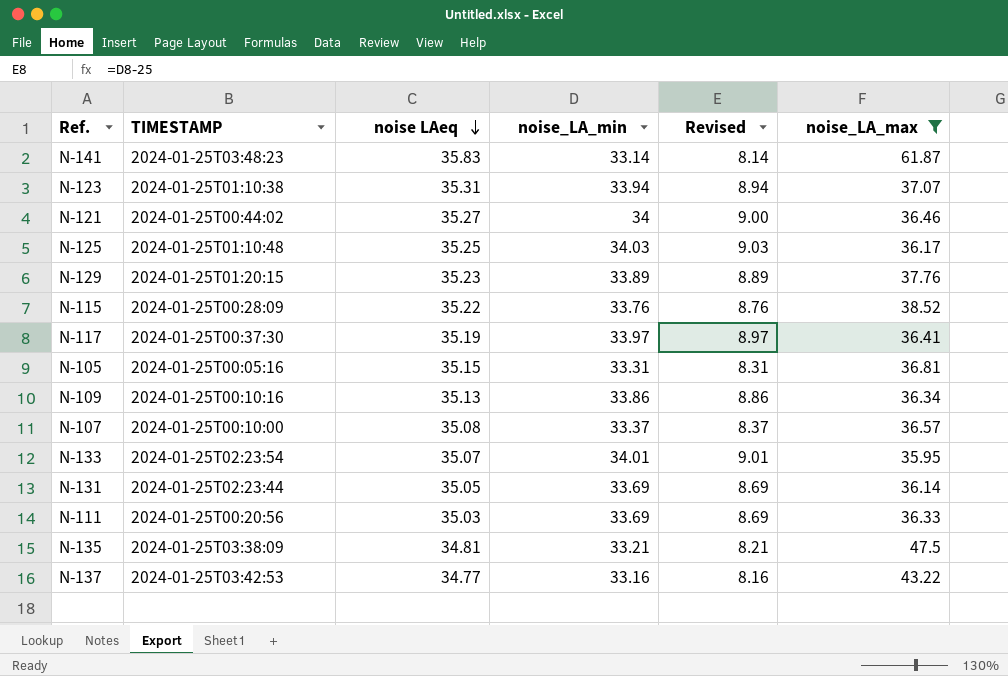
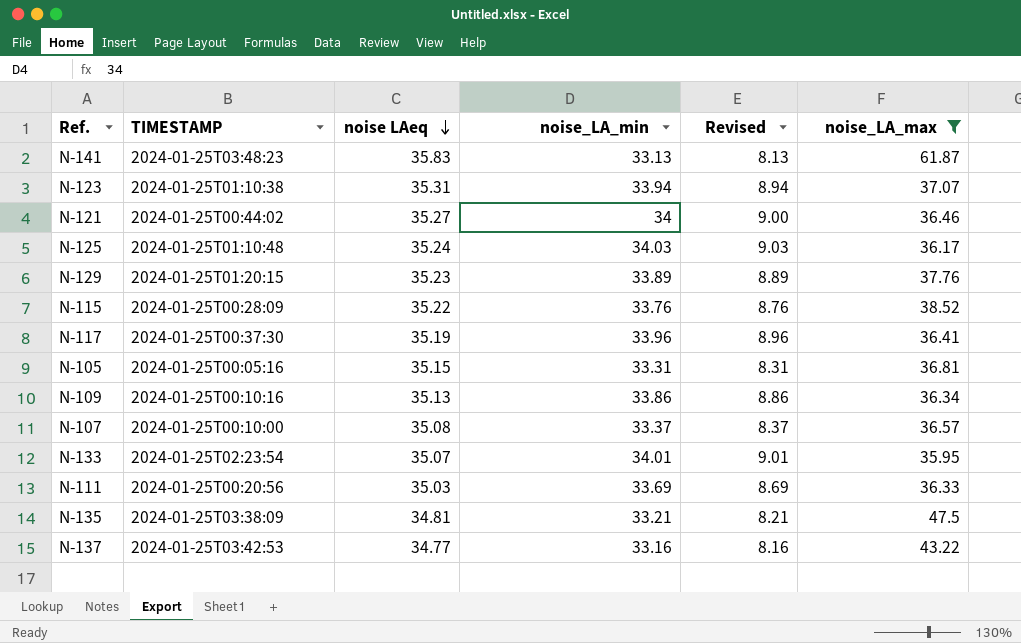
row N-131: 2024-01-25T02:23:44 | 35.05 | 33.69 | 8.69 | 36.14 -> none
N-141 | noise_LA_min: 33.14 -> 33.13
N-141 | Revised: 8.14 -> 8.13
N-125 | noise LAeq: 35.25 -> 35.24
N-117 | noise_LA_min: 33.97 -> 33.96
N-117 | Revised: 8.97 -> 8.96

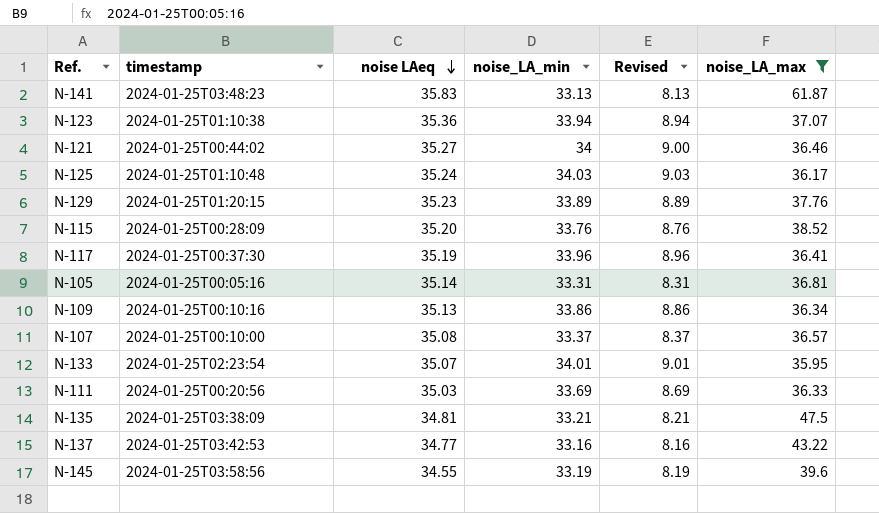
column name: TIMESTAMP -> timestamp
N-123 | noise LAeq: 35.31 -> 35.36
N-115 | noise LAeq: 35.22 -> 35.20
N-105 | noise LAeq: 35.15 -> 35.14
row N-145: none -> 2024-01-25T03:58:56 | 34.55 | 33.19 | 8.19 | 39.6

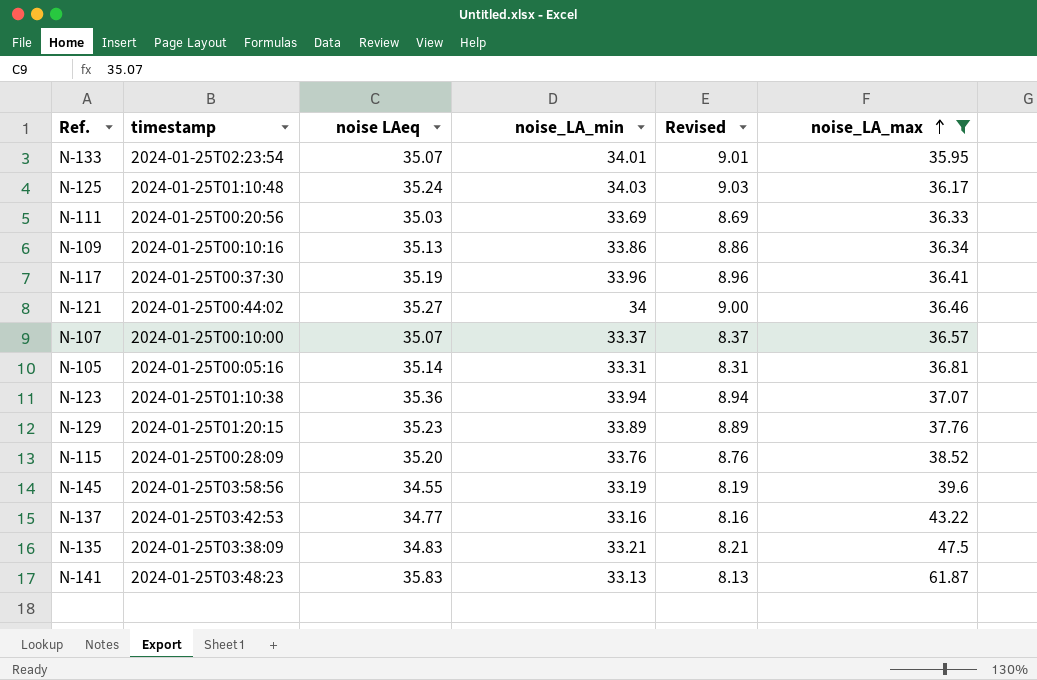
row order: noise LAeq descending -> noise_LA_max ascending
N-107 | noise LAeq: 35.08 -> 35.07
N-135 | noise LAeq: 34.81 -> 34.83

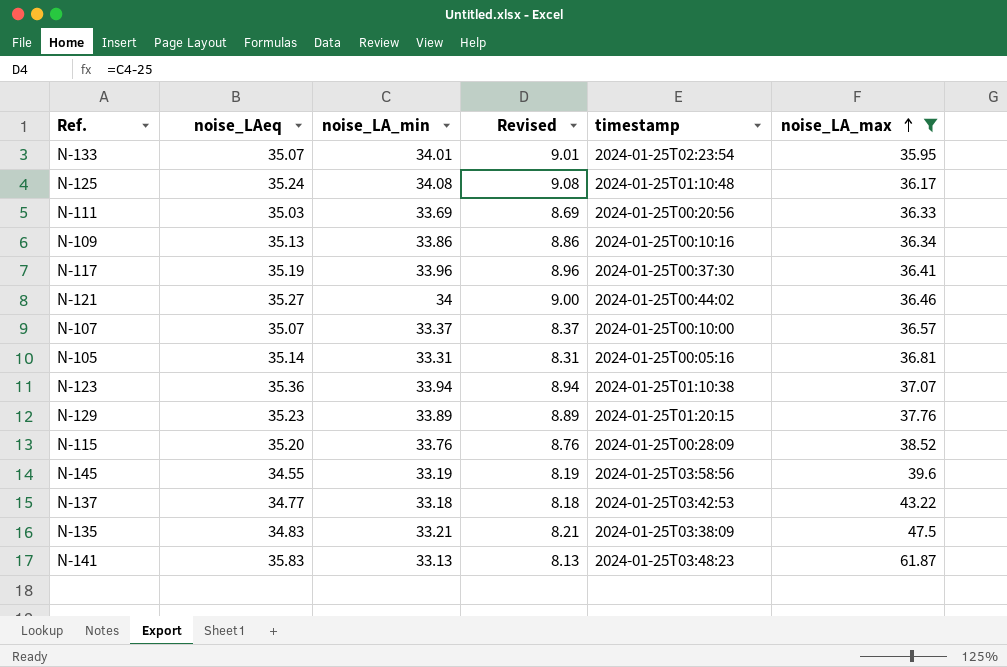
column name: noise LAeq -> noise_LAeq
column timestamp | position: 2 -> 5
N-125 | noise_LA_min: 34.03 -> 34.08
N-125 | Revised: 9.03 -> 9.08
N-137 | noise_LA_min: 33.16 -> 33.18
N-137 | Revised: 8.16 -> 8.18

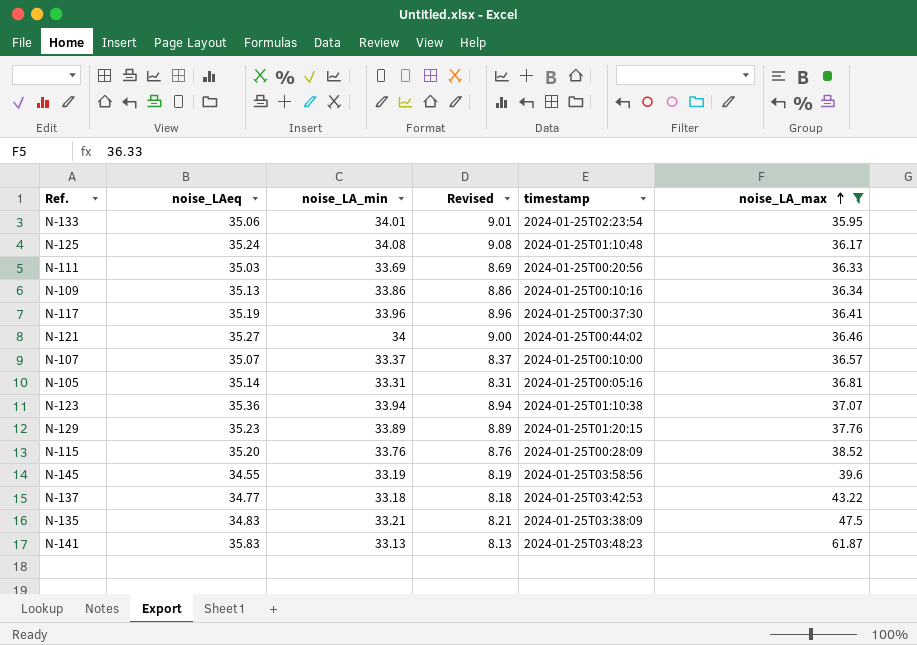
N-133 | noise_LAeq: 35.07 -> 35.06

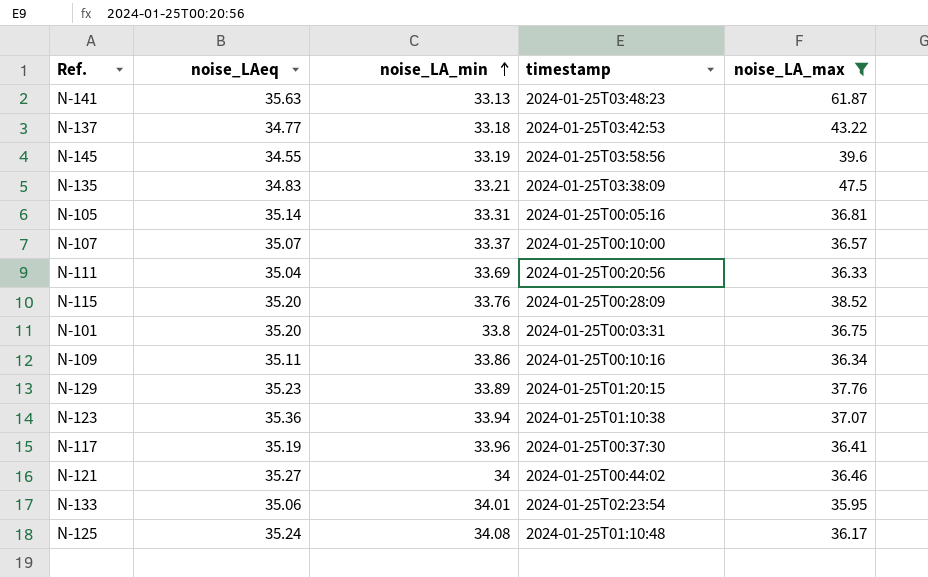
row order: noise_LA_max ascending -> noise_LA_min ascending
column Revised | formula: [noise_LA_min] - 25 -> none
N-141 | noise_LAeq: 35.83 -> 35.63
N-111 | noise_LAeq: 35.03 -> 35.04
row N-101: none -> 35.20 | 33.8 | 2024-01-25T00:03:31 | 36.75
N-109 | noise_LAeq: 35.13 -> 35.11

